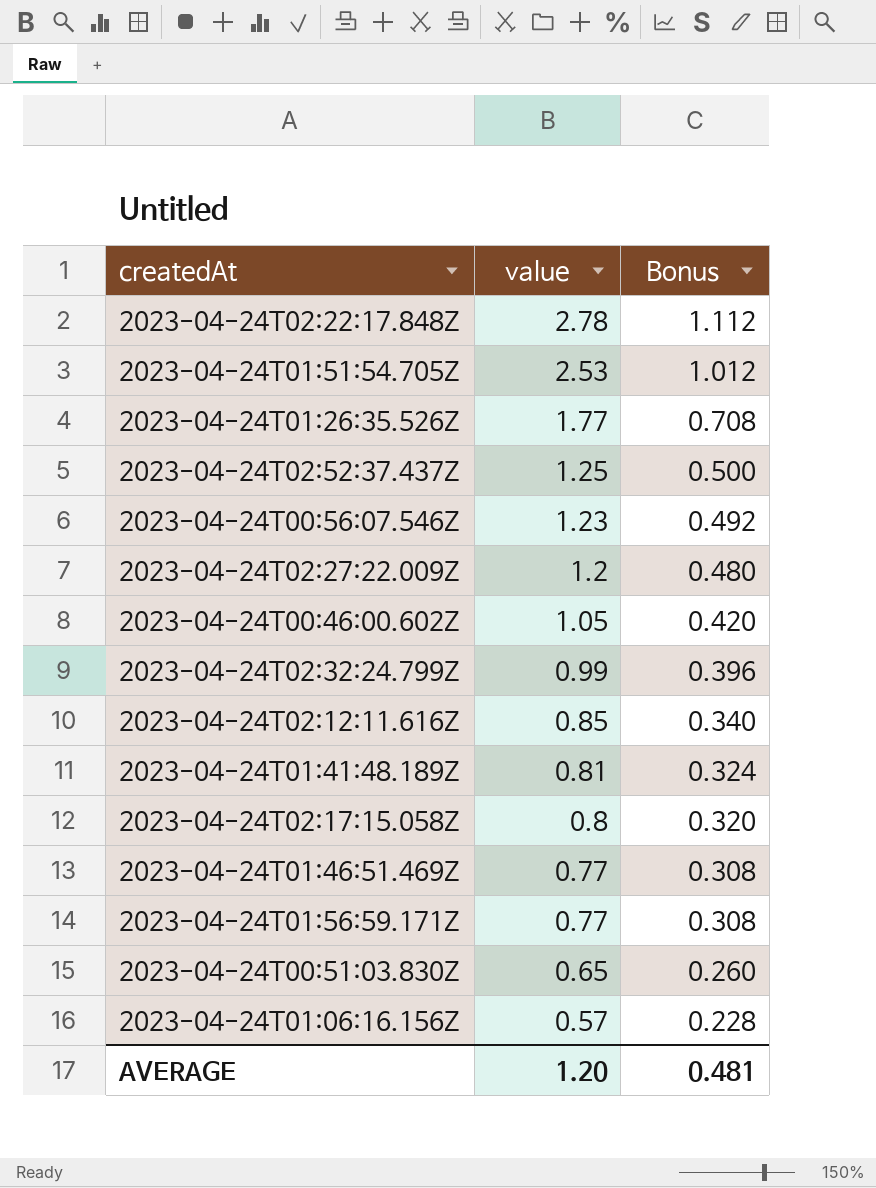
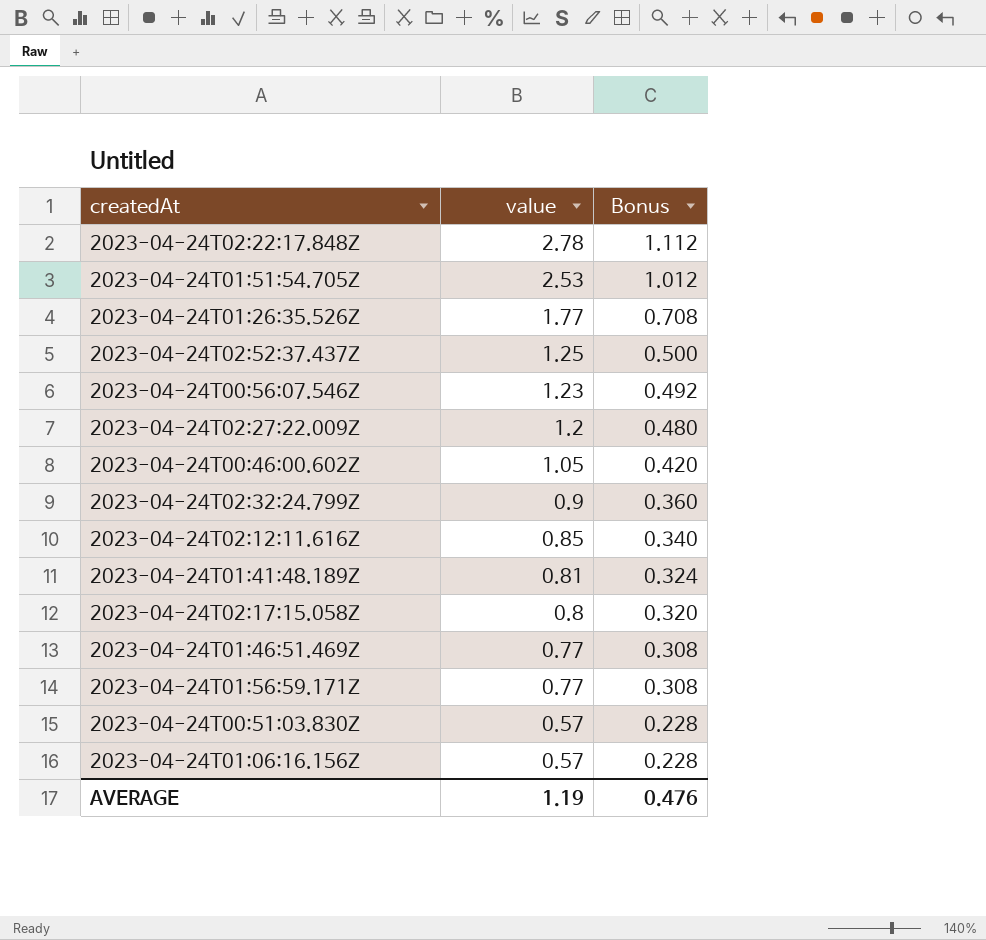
2023-04-24T02:32:24.799Z | value: 0.99 -> 0.9
2023-04-24T02:32:24.799Z | Bonus: 0.396 -> 0.360
2023-04-24T00:51:03.830Z | value: 0.65 -> 0.57
2023-04-24T00:51:03.830Z | Bonus: 0.260 -> 0.228
AVERAGE | value: 1.20 -> 1.19
AVERAGE | Bonus: 0.481 -> 0.476

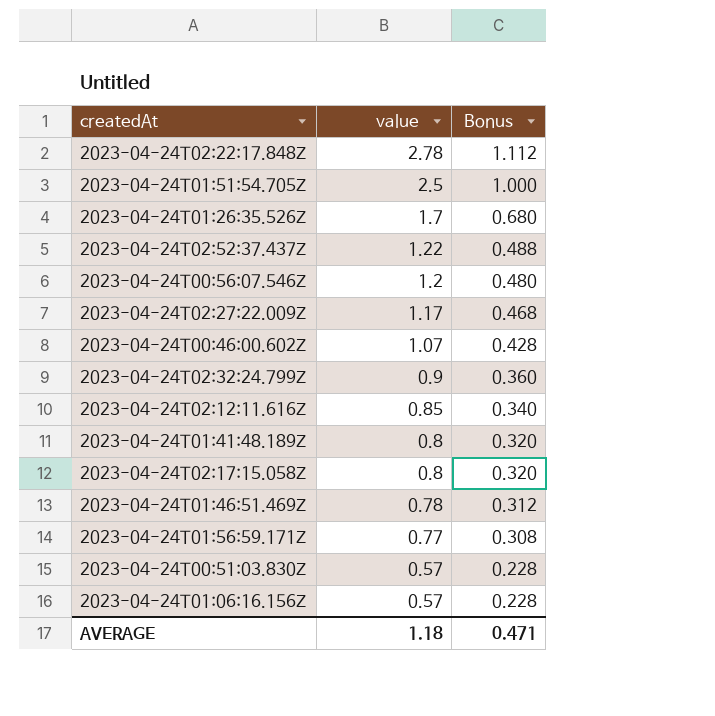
2023-04-24T01:51:54.705Z | value: 2.53 -> 2.5
2023-04-24T01:51:54.705Z | Bonus: 1.012 -> 1.000
2023-04-24T01:26:35.526Z | value: 1.77 -> 1.7
2023-04-24T01:26:35.526Z | Bonus: 0.708 -> 0.680
2023-04-24T02:52:37.437Z | value: 1.25 -> 1.22
2023-04-24T02:52:37.437Z | Bonus: 0.500 -> 0.488
2023-04-24T00:56:07.546Z | value: 1.23 -> 1.2
2023-04-24T00:56:07.546Z | Bonus: 0.492 -> 0.480
2023-04-24T02:27:22.009Z | value: 1.2 -> 1.17
2023-04-24T02:27:22.009Z | Bonus: 0.480 -> 0.468
2023-04-24T00:46:00.602Z | value: 1.05 -> 1.07
2023-04-24T00:46:00.602Z | Bonus: 0.420 -> 0.428
2023-04-24T01:41:48.189Z | value: 0.81 -> 0.8
2023-04-24T01:41:48.189Z | Bonus: 0.324 -> 0.320
2023-04-24T01:46:51.469Z | value: 0.77 -> 0.78
2023-04-24T01:46:51.469Z | Bonus: 0.308 -> 0.312
AVERAGE | value: 1.19 -> 1.18
AVERAGE | Bonus: 0.476 -> 0.471

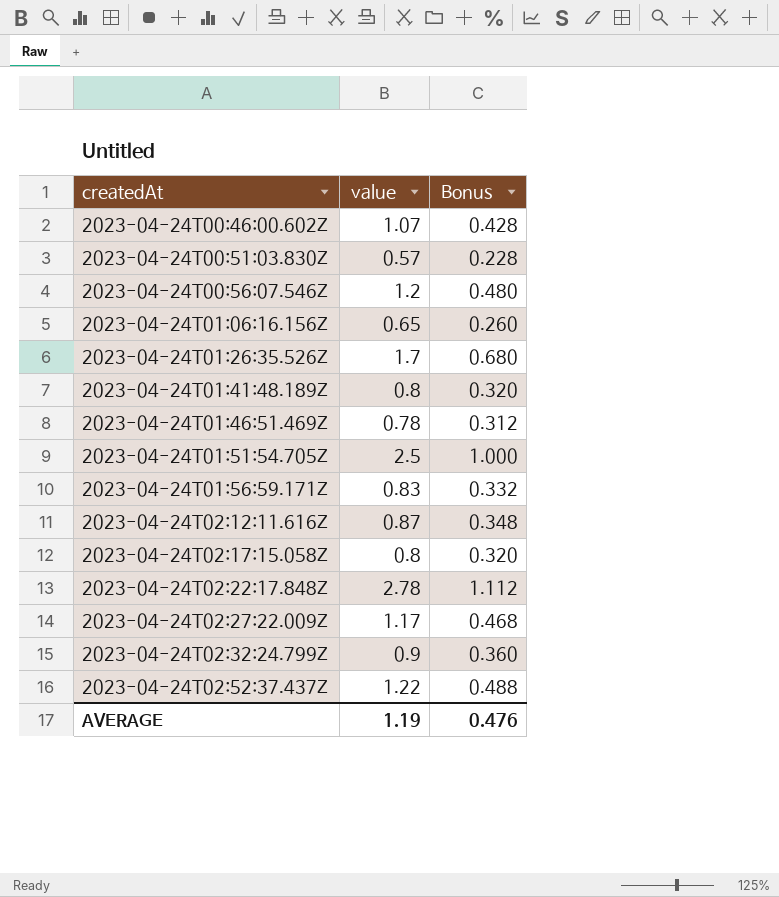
row order: value descending -> createdAt ascending
2023-04-24T01:06:16.156Z | value: 0.57 -> 0.65
2023-04-24T01:06:16.156Z | Bonus: 0.228 -> 0.260
2023-04-24T01:56:59.171Z | value: 0.77 -> 0.83
2023-04-24T01:56:59.171Z | Bonus: 0.308 -> 0.332
2023-04-24T02:12:11.616Z | value: 0.85 -> 0.87
2023-04-24T02:12:11.616Z | Bonus: 0.340 -> 0.348
AVERAGE | value: 1.18 -> 1.19
AVERAGE | Bonus: 0.471 -> 0.476

